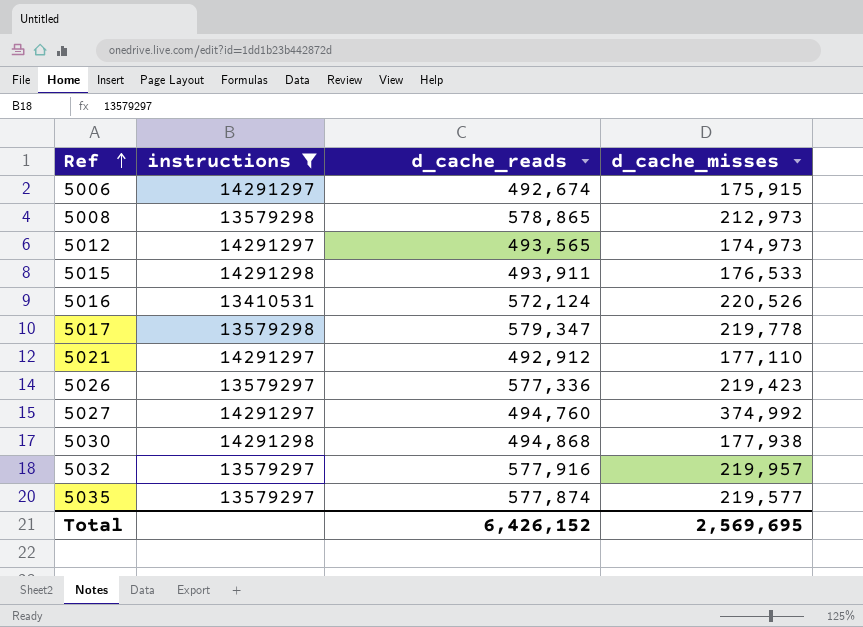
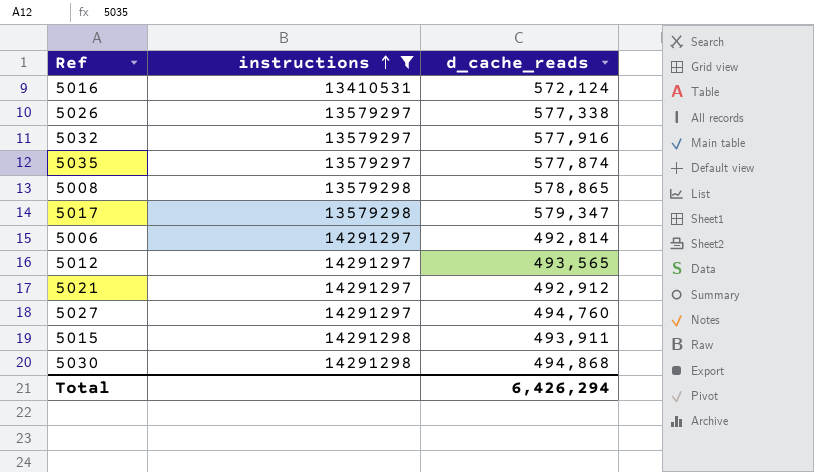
row order: Ref ascending -> instructions ascending
column d_cache_misses | position: 4 -> none
5026 | d_cache_reads: 577,336 -> 577,338
5006 | d_cache_reads: 492,674 -> 492,814
Total | d_cache_reads: 6,426,152 -> 6,426,294

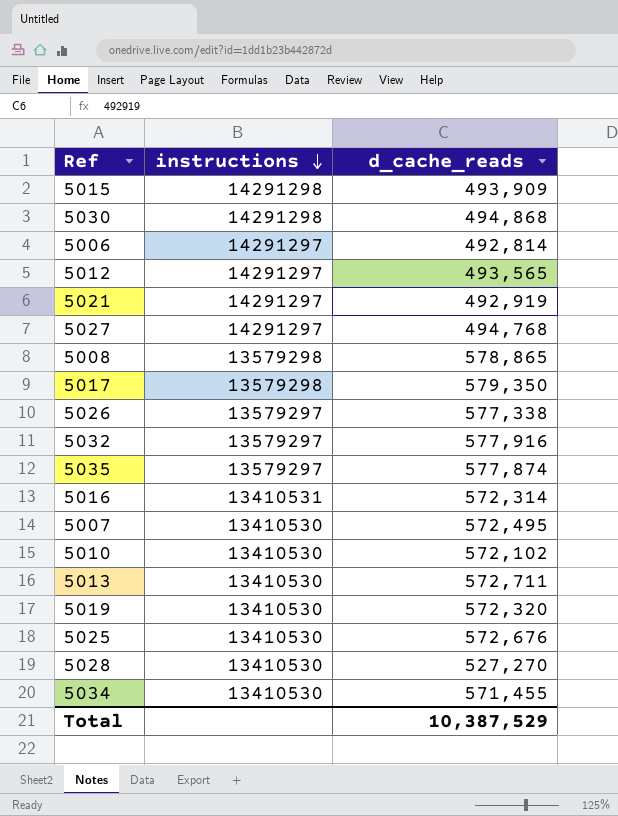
filter: instructions != 13410530 -> none
row order: instructions ascending -> instructions descending
5015 | d_cache_reads: 493,911 -> 493,909
5021 | d_cache_reads: 492,912 -> 492,919
5027 | d_cache_reads: 494,760 -> 494,768
5017 | d_cache_reads: 579,347 -> 579,350
5016 | d_cache_reads: 572,124 -> 572,314
Total | d_cache_reads: 6,426,294 -> 10,387,529

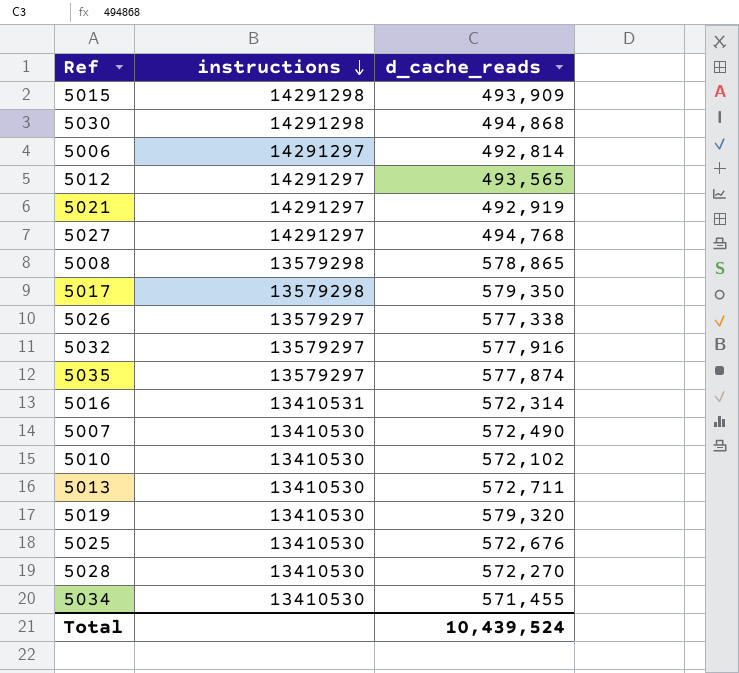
5007 | d_cache_reads: 572,495 -> 572,490
5019 | d_cache_reads: 572,320 -> 579,320
5028 | d_cache_reads: 527,270 -> 572,270
Total | d_cache_reads: 10,387,529 -> 10,439,524

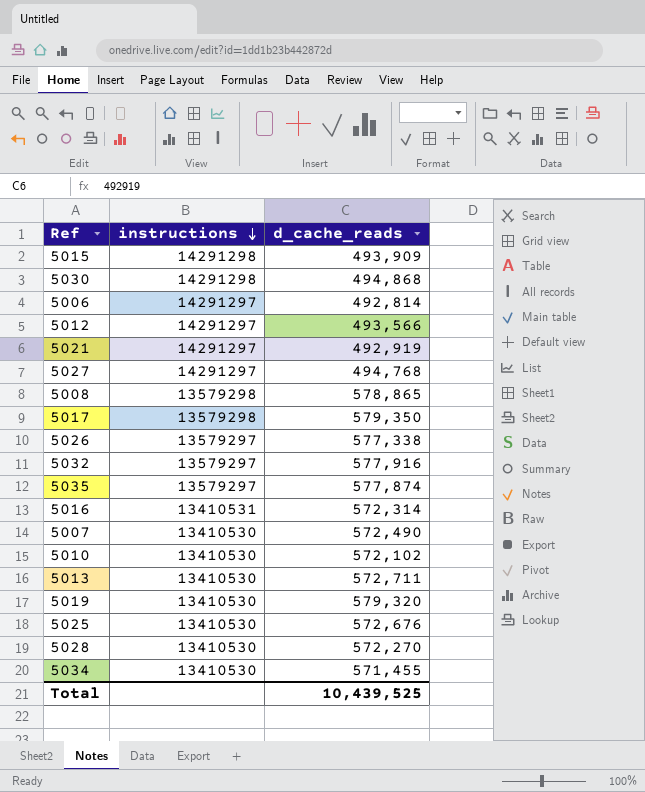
5012 | d_cache_reads: 493,565 -> 493,566
Total | d_cache_reads: 10,439,524 -> 10,439,525

